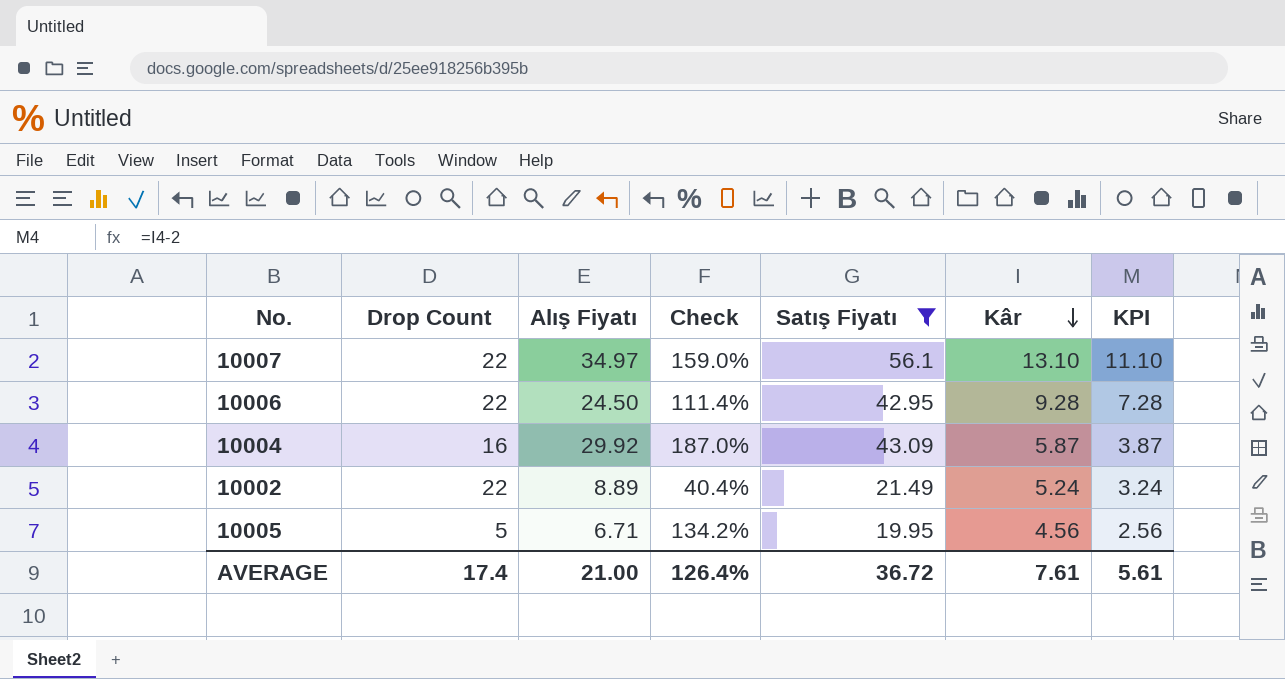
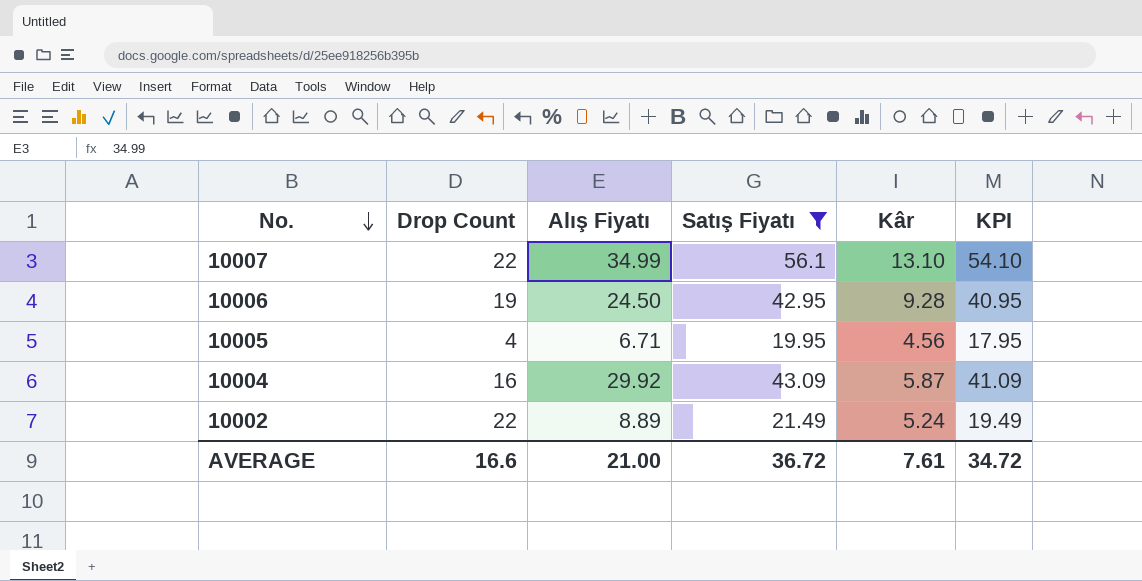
row order: Kâr descending -> No. descending
column Check | formula: [Alış Fiyatı] / [Drop Count] -> none
column KPI | formula: [Kâr] - 2 -> [Satış Fiyatı] - 2
10007 | Alış Fiyatı: 34.97 -> 34.99
10006 | Drop Count: 22 -> 19
10005 | Drop Count: 5 -> 4
AVERAGE | Drop Count: 17.4 -> 16.6
AVERAGE | KPI: 5.61 -> 34.72

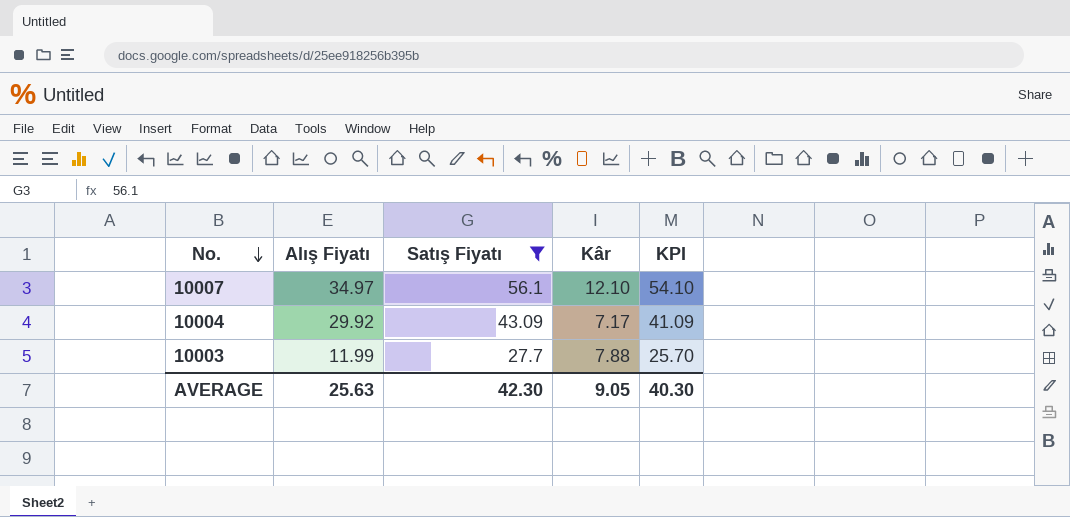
column Drop Count | position: 2 -> none
row 10006: 19 | 24.50 | 42.95 | 9.28 | 40.95 -> none
row 10005: 4 | 6.71 | 19.95 | 4.56 | 17.95 -> none
row 10002: 22 | 8.89 | 21.49 | 5.24 | 19.49 -> none
10007 | Alış Fiyatı: 34.99 -> 34.97
10007 | Kâr: 13.10 -> 12.10
10004 | Kâr: 5.87 -> 7.17
row 10003: none -> 11.99 | 27.7 | 7.88 | 25.70
AVERAGE | Alış Fiyatı: 21.00 -> 25.63
AVERAGE | Satış Fiyatı: 36.72 -> 42.30
AVERAGE | Kâr: 7.61 -> 9.05
AVERAGE | KPI: 34.72 -> 40.30

